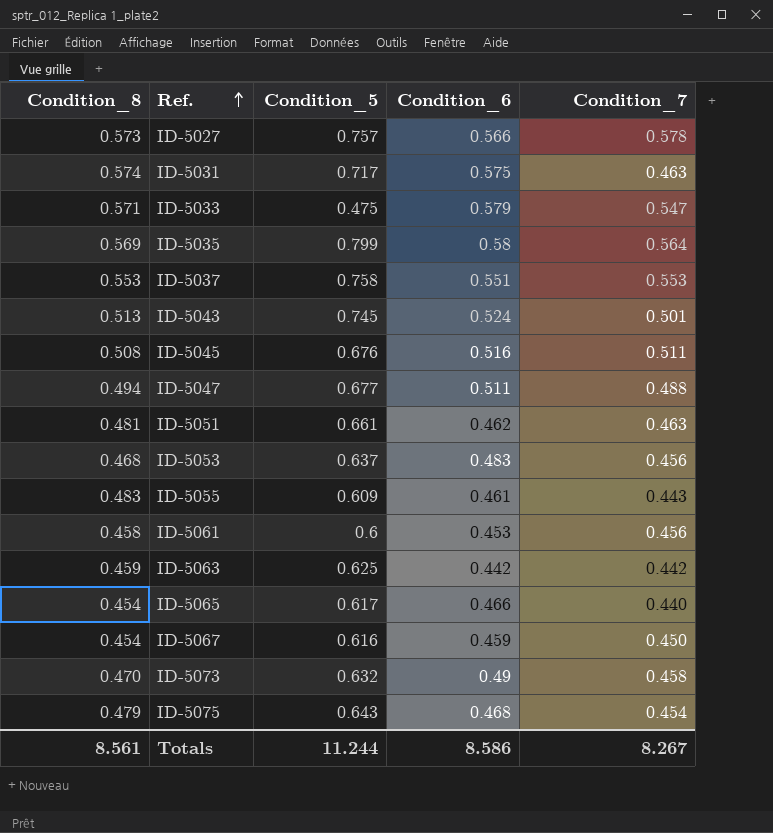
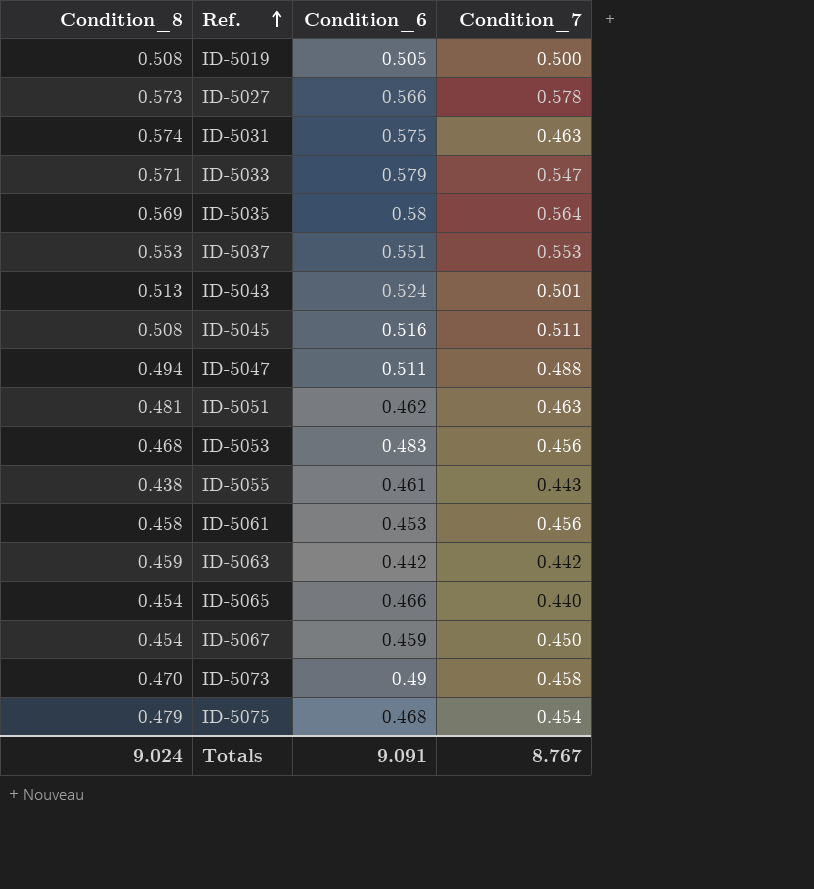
column Condition_5 | position: 3 -> none
row ID-5019: none -> 0.508 | 0.505 | 0.500
ID-5055 | Condition_8: 0.483 -> 0.438
Totals | Condition_8: 8.561 -> 9.024
Totals | Condition_6: 8.586 -> 9.091
Totals | Condition_7: 8.267 -> 8.767

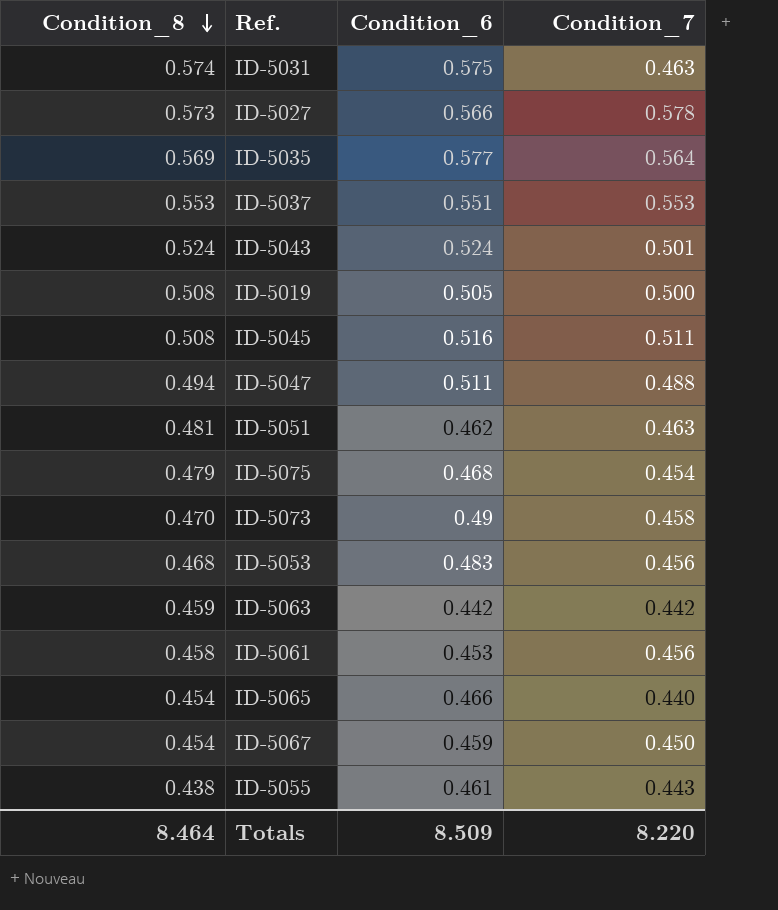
row order: Ref. ascending -> Condition_8 descending
row ID-5033: 0.571 | 0.579 | 0.547 -> none
ID-5035 | Condition_6: 0.58 -> 0.577
ID-5043 | Condition_8: 0.513 -> 0.524
Totals | Condition_8: 9.024 -> 8.464
Totals | Condition_6: 9.091 -> 8.509
Totals | Condition_7: 8.767 -> 8.220

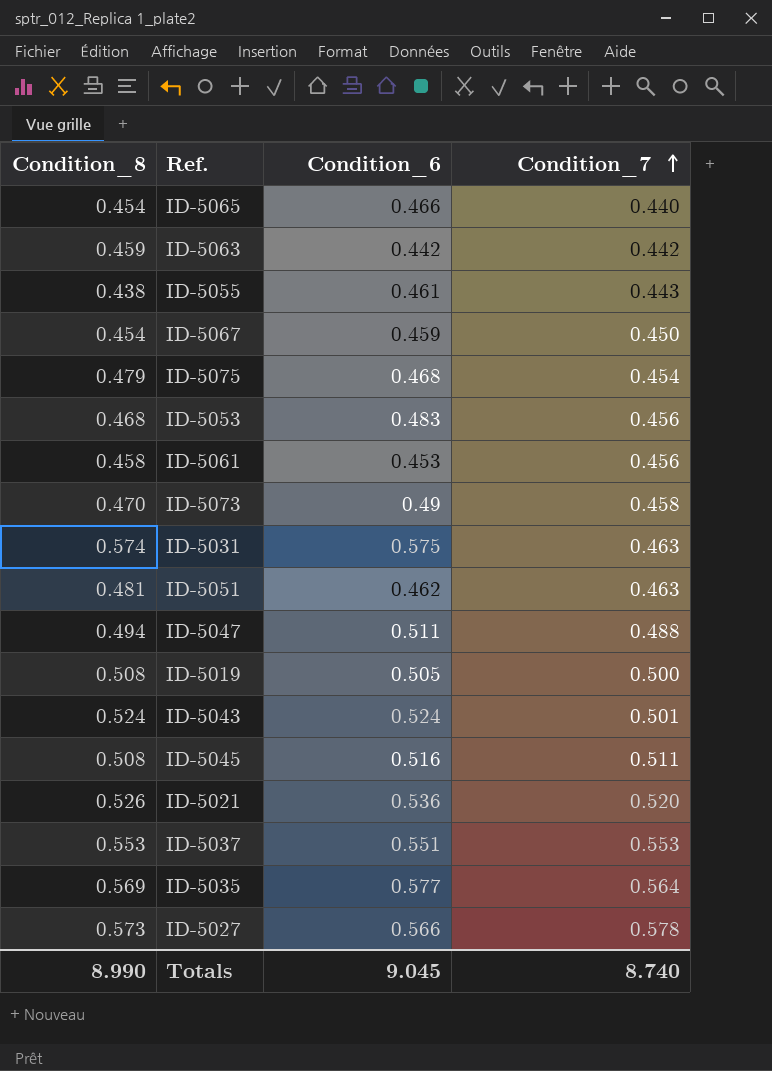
row order: Condition_8 descending -> Condition_7 ascending
row ID-5021: none -> 0.526 | 0.536 | 0.520
Totals | Condition_8: 8.464 -> 8.990
Totals | Condition_6: 8.509 -> 9.045
Totals | Condition_7: 8.220 -> 8.740

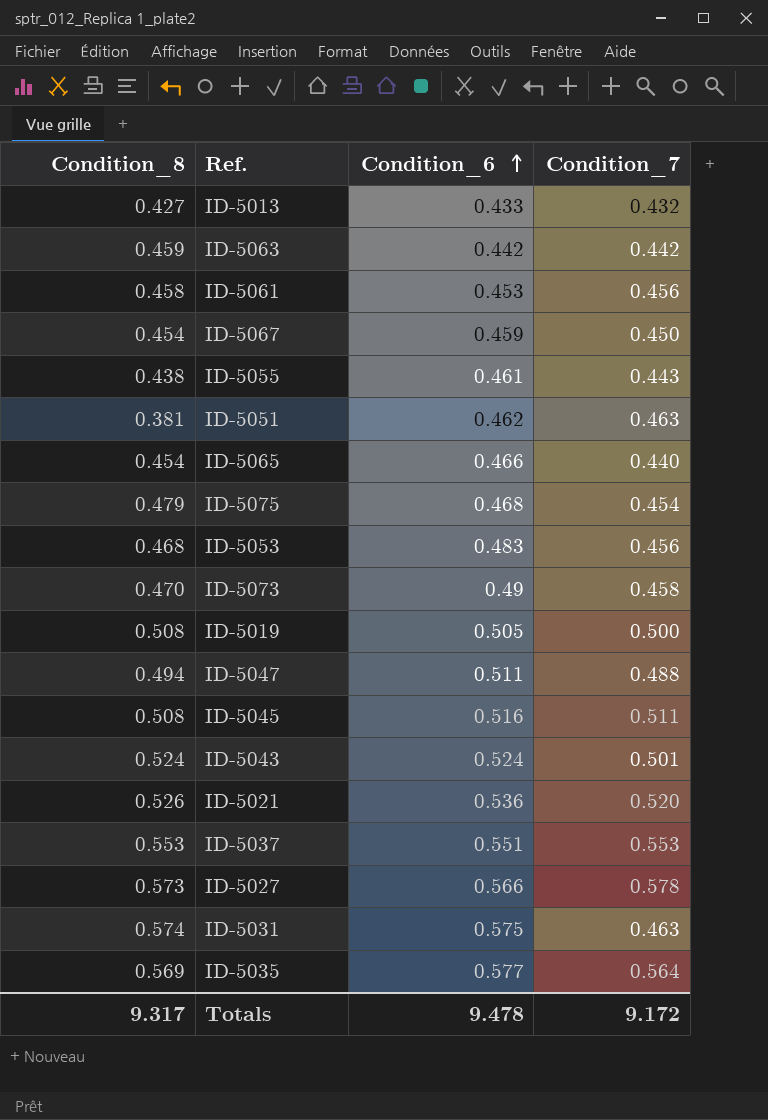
row order: Condition_7 ascending -> Condition_6 ascending
row ID-5013: none -> 0.427 | 0.433 | 0.432
ID-5051 | Condition_8: 0.481 -> 0.381
Totals | Condition_8: 8.990 -> 9.317
Totals | Condition_6: 9.045 -> 9.478
Totals | Condition_7: 8.740 -> 9.172

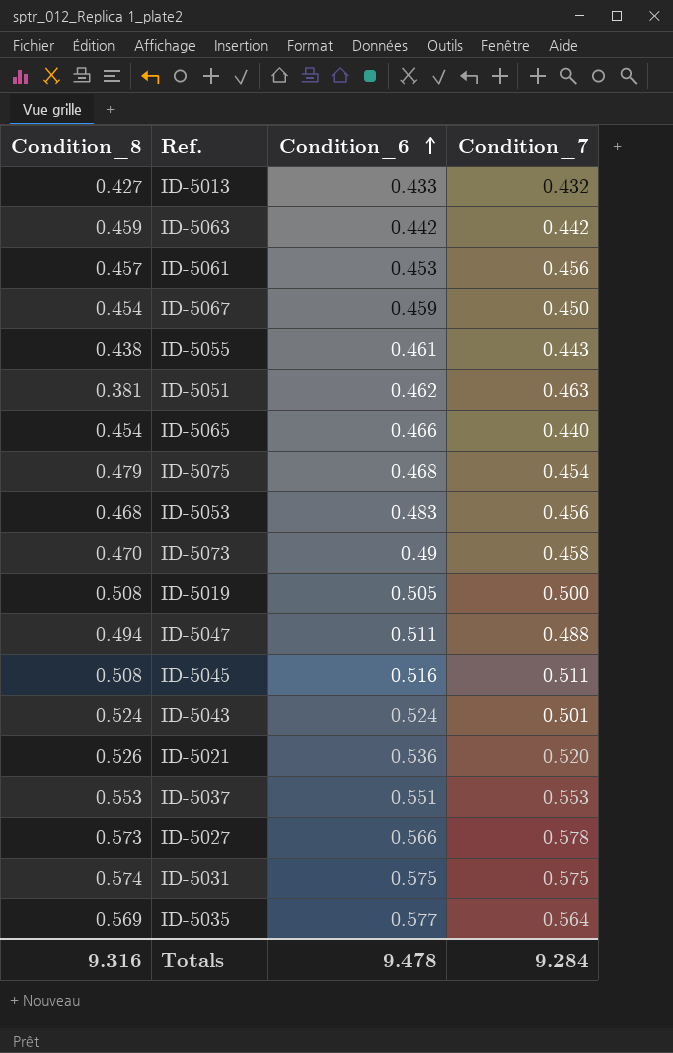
ID-5061 | Condition_8: 0.458 -> 0.457
ID-5031 | Condition_7: 0.463 -> 0.575
Totals | Condition_8: 9.317 -> 9.316
Totals | Condition_7: 9.172 -> 9.284

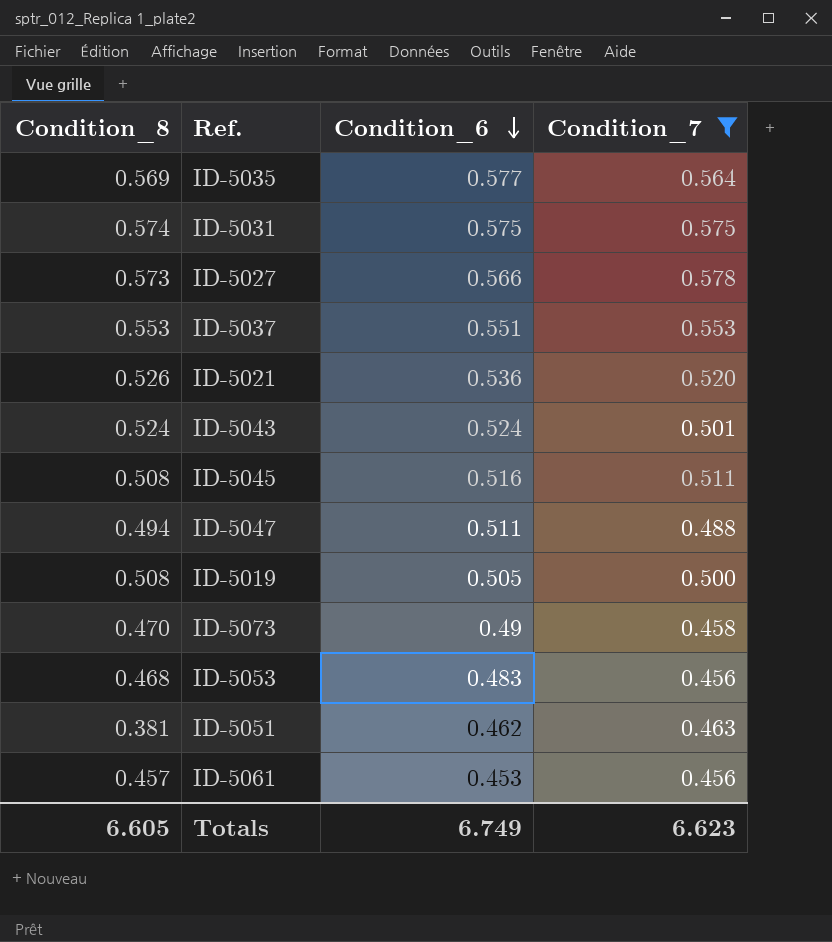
filter: none -> Condition_7 >= 0.456
row order: Condition_6 ascending -> Condition_6 descending
Totals | Condition_8: 9.316 -> 6.605
Totals | Condition_6: 9.478 -> 6.749
Totals | Condition_7: 9.284 -> 6.623

